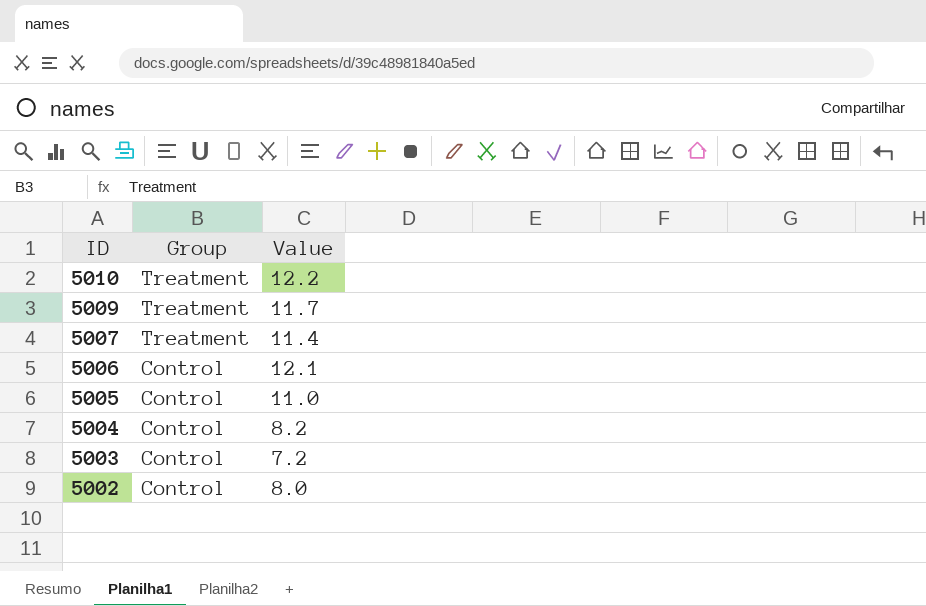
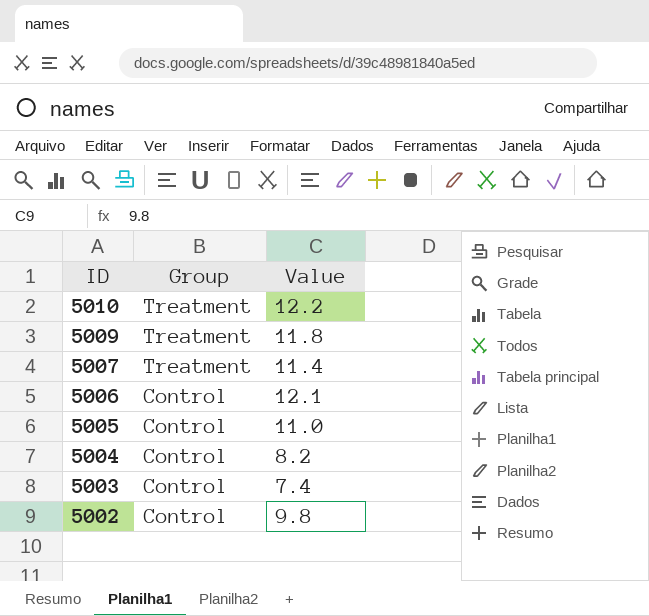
5009 | Value: 11.7 -> 11.8
5003 | Value: 7.2 -> 7.4
5002 | Value: 8.0 -> 9.8

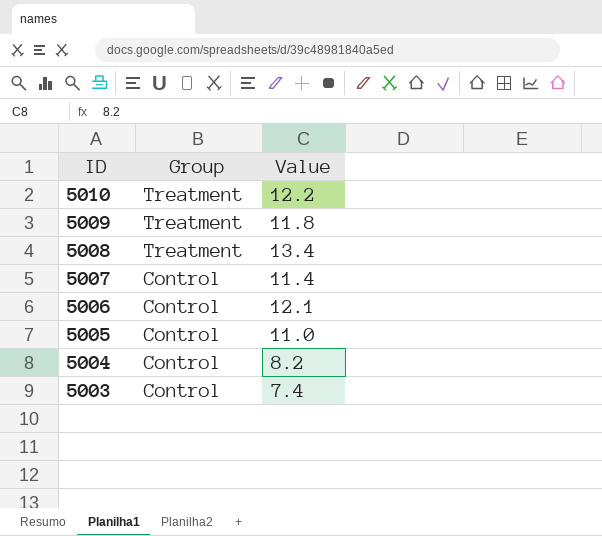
row 5002: Control | 9.8 -> none
row 5008: none -> Treatment | 13.4
5007 | Group: Treatment -> Control

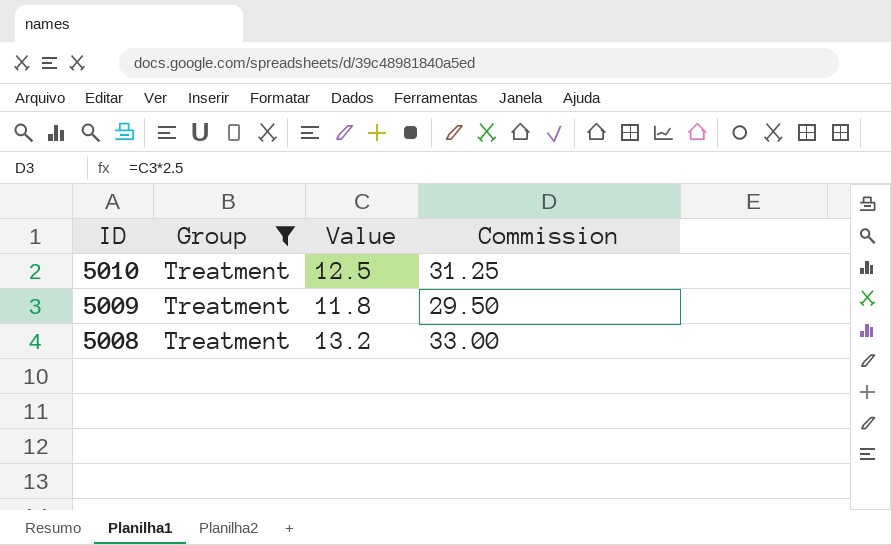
filter: none -> Group = Treatment
column Commission | formula: none -> [Value] * 2.5
5010 | Value: 12.2 -> 12.5
5008 | Value: 13.4 -> 13.2

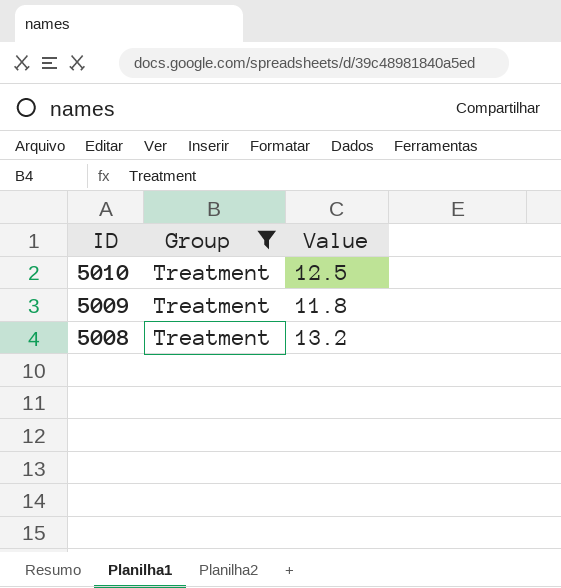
column Commission | formula: [Value] * 2.5 -> none

